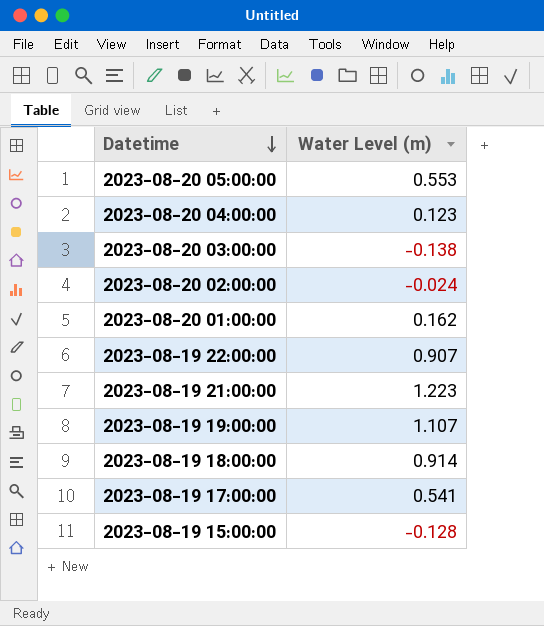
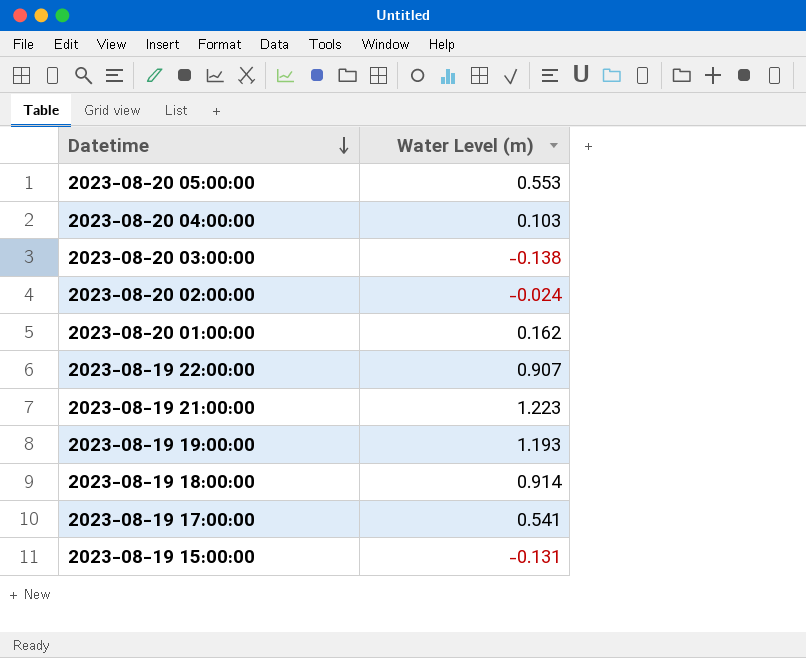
2023-08-20 04:00:00 | Water Level (m): 0.123 -> 0.103
2023-08-19 19:00:00 | Water Level (m): 1.107 -> 1.193
2023-08-19 15:00:00 | Water Level (m): -0.128 -> -0.131

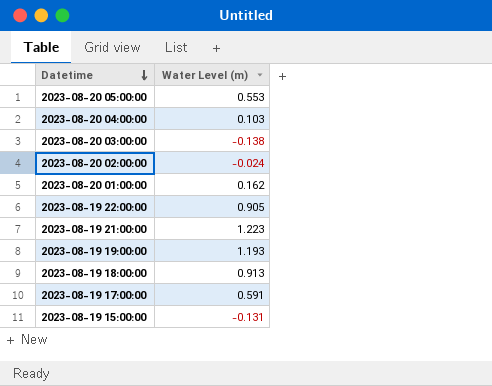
2023-08-19 22:00:00 | Water Level (m): 0.907 -> 0.905
2023-08-19 18:00:00 | Water Level (m): 0.914 -> 0.913
2023-08-19 17:00:00 | Water Level (m): 0.541 -> 0.591

